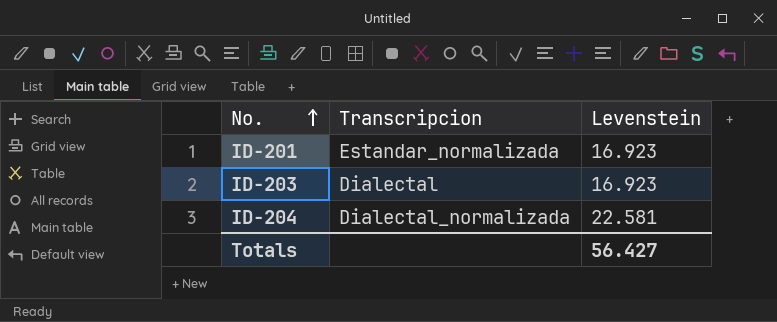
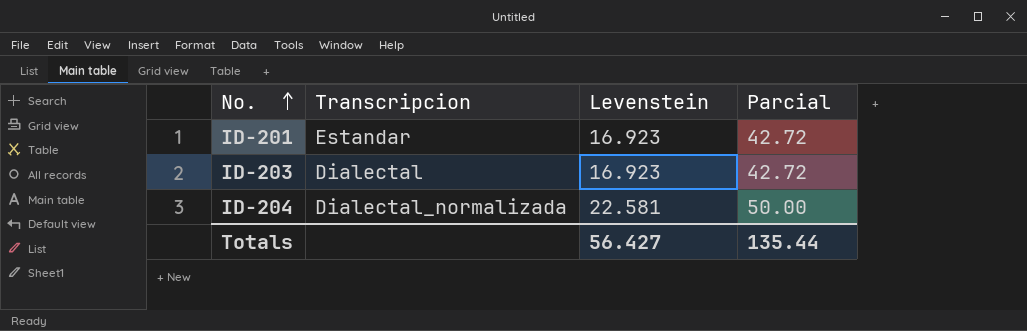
column Parcial | position: none -> 4
ID-201 | Transcripcion: Estandar_normalizada -> Estandar

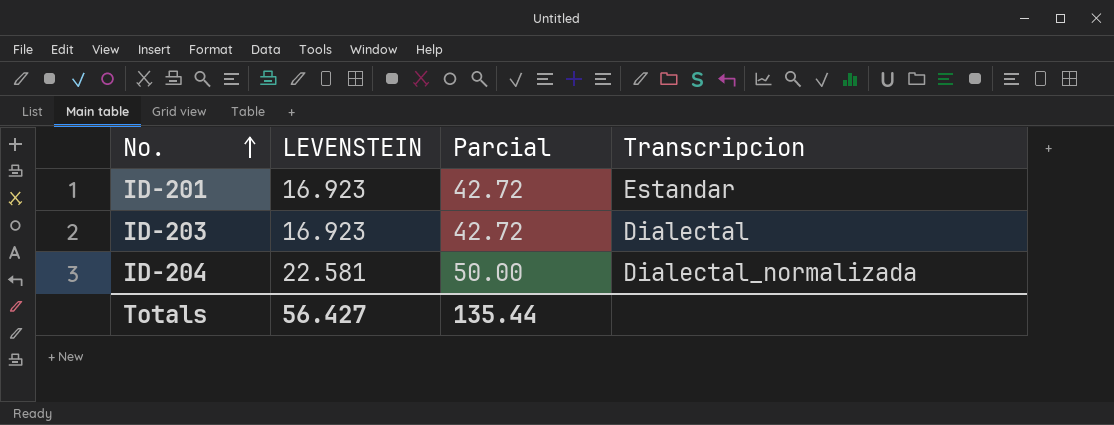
column name: Levenstein -> LEVENSTEIN
column Transcripcion | position: 2 -> 4

